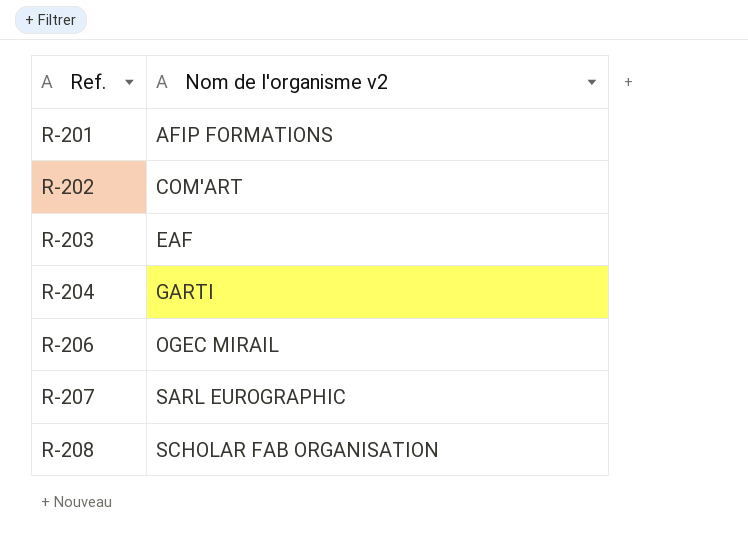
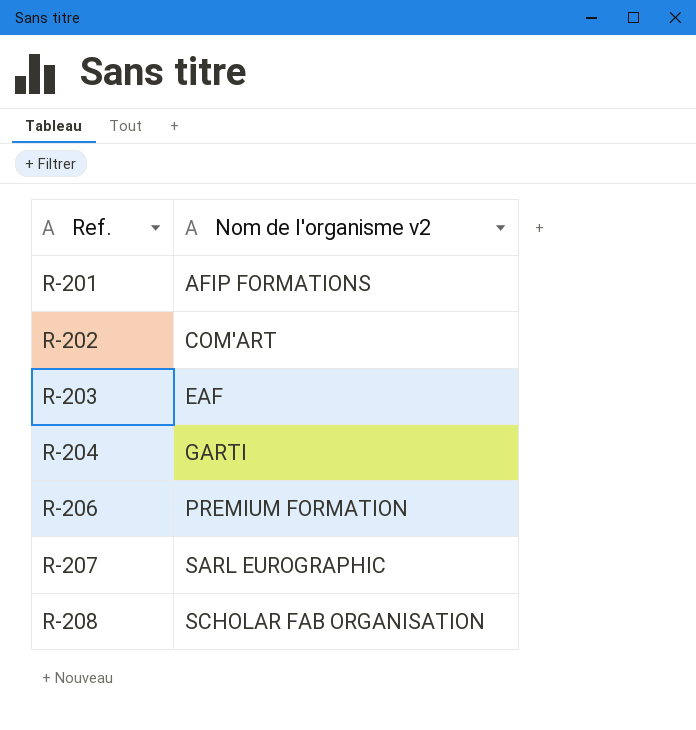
R-206 | Nom de l'organisme v2: OGEC MIRAIL -> PREMIUM FORMATION

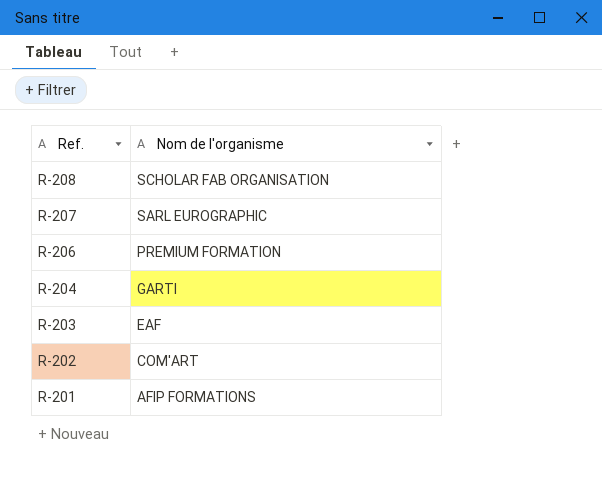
row order: Ref. ascending -> Ref. descending
column name: Nom de l'organisme v2 -> Nom de l'organisme

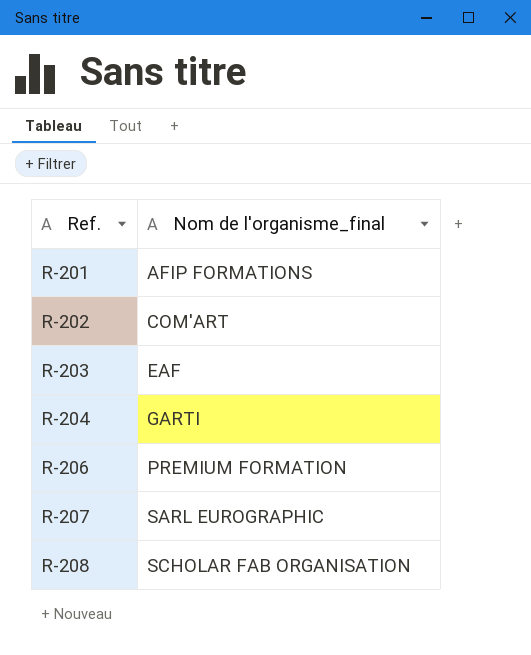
row order: Ref. descending -> Ref. ascending
column name: Nom de l'organisme -> Nom de l'organisme_final

